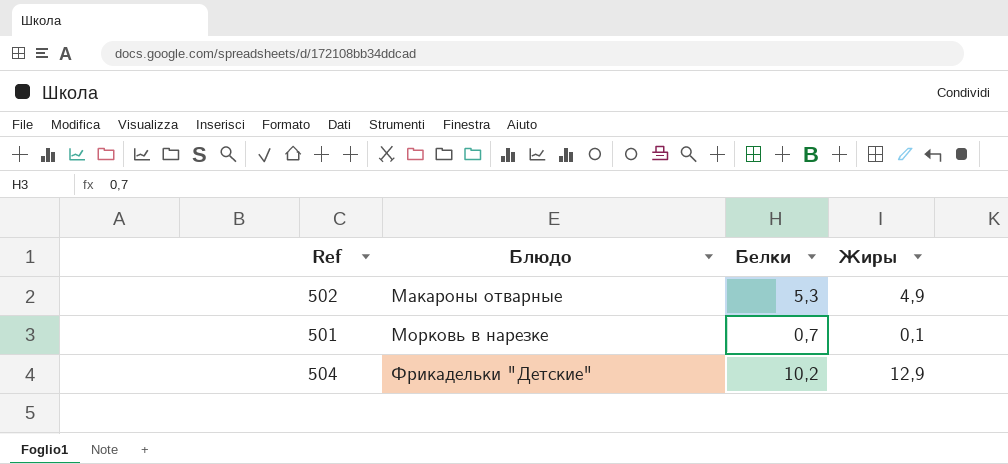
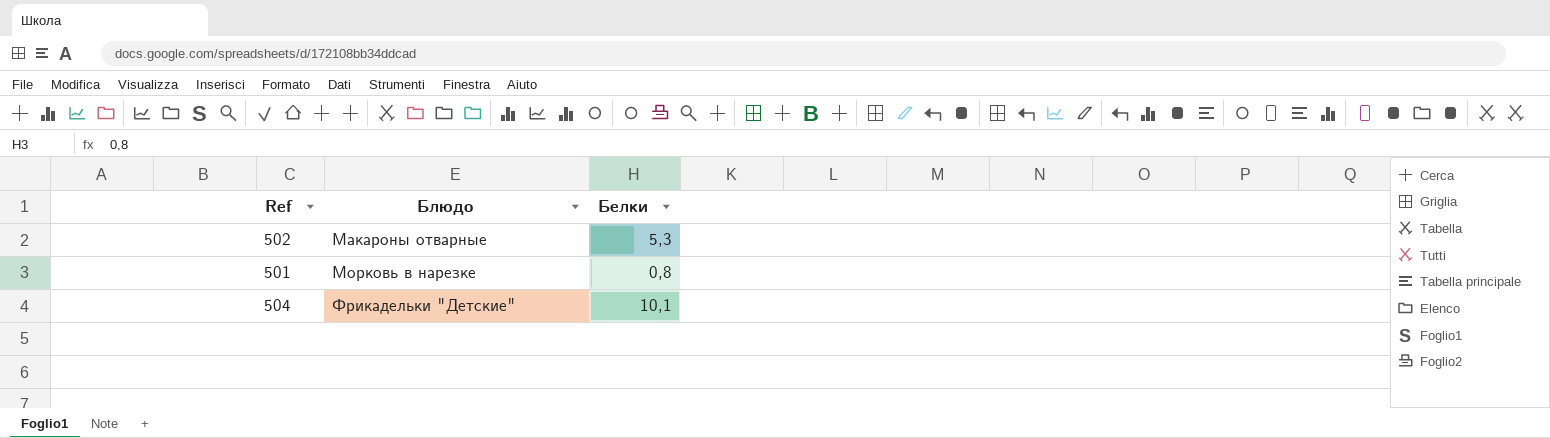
column Жиры | position: 4 -> none
501 | Белки: 0,7 -> 0,8
504 | Белки: 10,2 -> 10,1

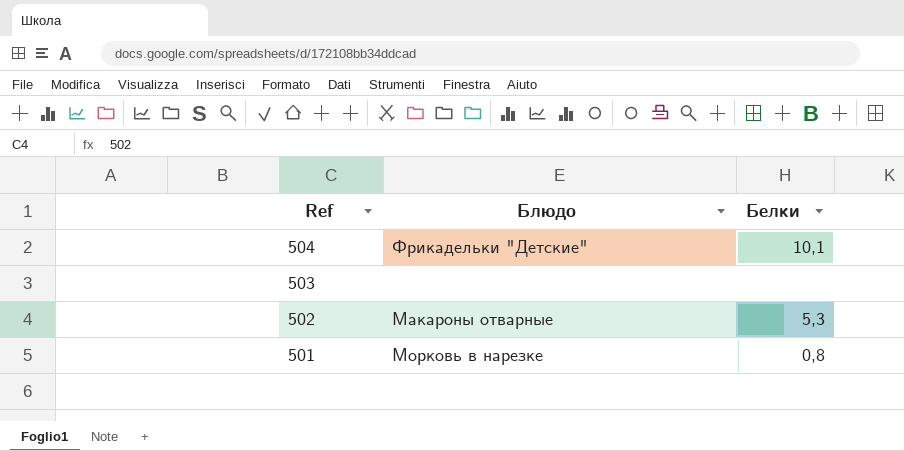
row order: Блюдо ascending -> Ref descending
row 503: none -> none | none

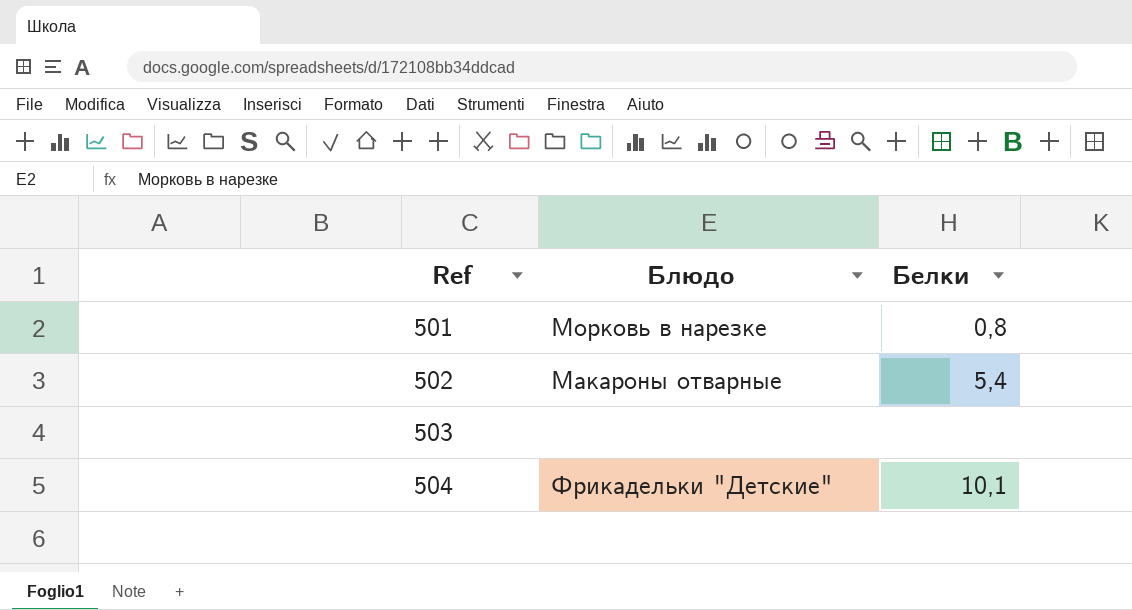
row order: Ref descending -> Ref ascending
502 | Белки: 5,3 -> 5,4

